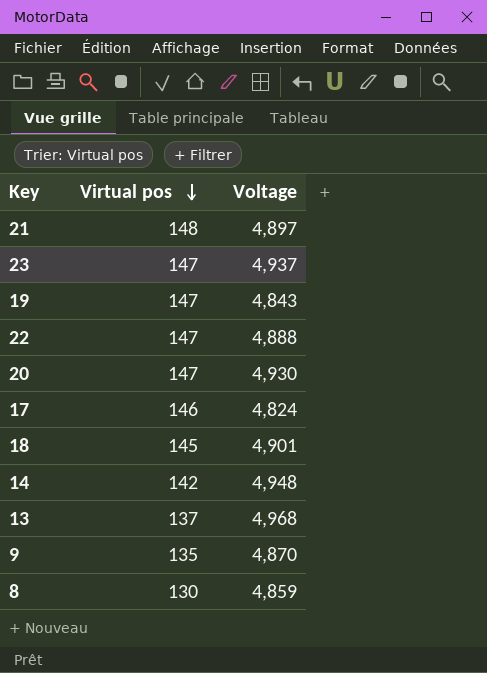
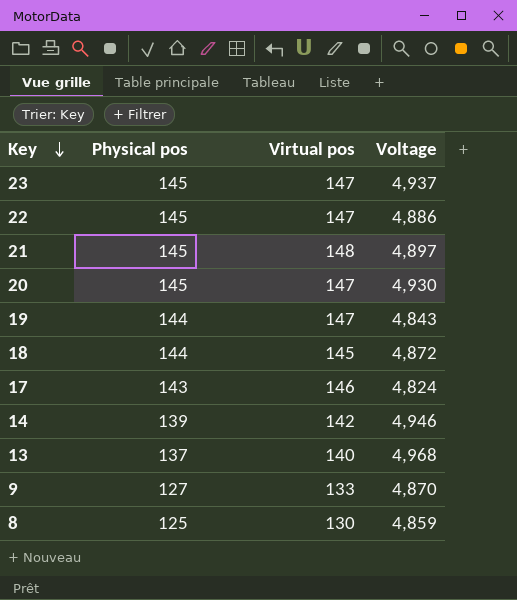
row order: Virtual pos descending -> Key descending
column Physical pos | position: none -> 2
22 | Voltage: 4,888 -> 4,886
18 | Voltage: 4,901 -> 4,872
14 | Voltage: 4,948 -> 4,946
13 | Virtual pos: 137 -> 140
9 | Virtual pos: 135 -> 133

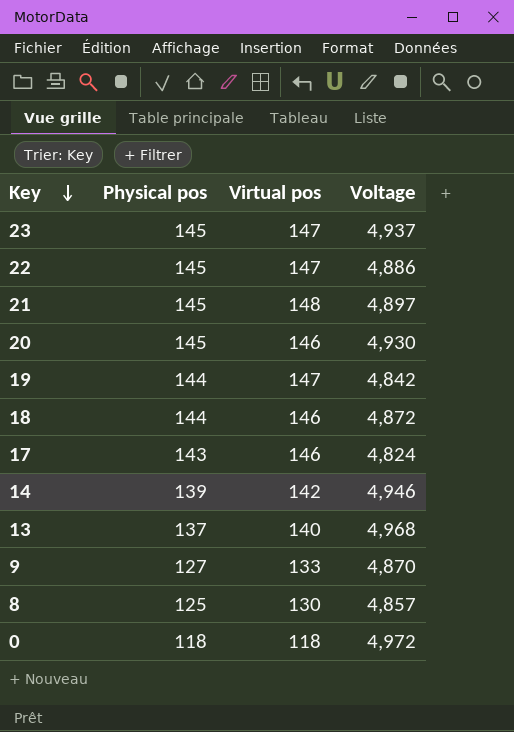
20 | Virtual pos: 147 -> 146
19 | Voltage: 4,843 -> 4,842
18 | Virtual pos: 145 -> 146
8 | Voltage: 4,859 -> 4,857
row 0: none -> 118 | 118 | 4,972

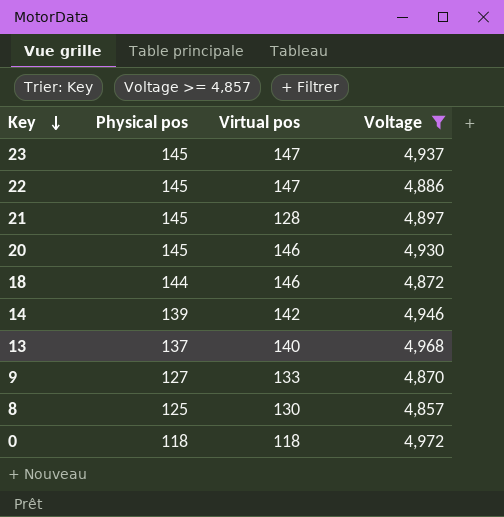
filter: none -> Voltage >= 4,857
21 | Virtual pos: 148 -> 128

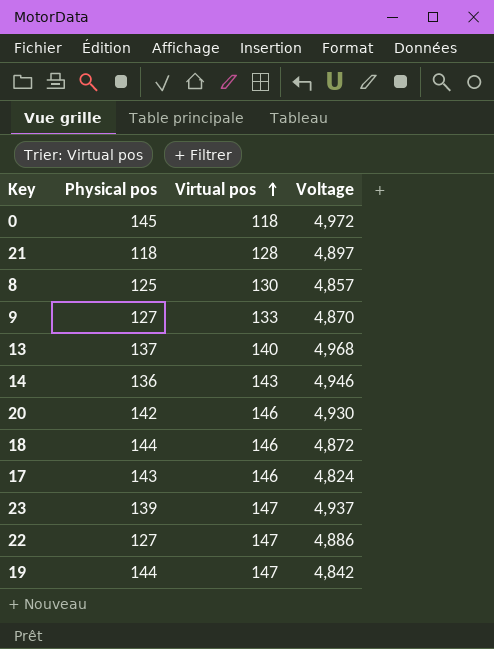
filter: Voltage >= 4,857 -> none
row order: Key descending -> Virtual pos ascending
0 | Physical pos: 118 -> 145
21 | Physical pos: 145 -> 118
14 | Physical pos: 139 -> 136
14 | Virtual pos: 142 -> 143
20 | Physical pos: 145 -> 142
23 | Physical pos: 145 -> 139
22 | Physical pos: 145 -> 127

